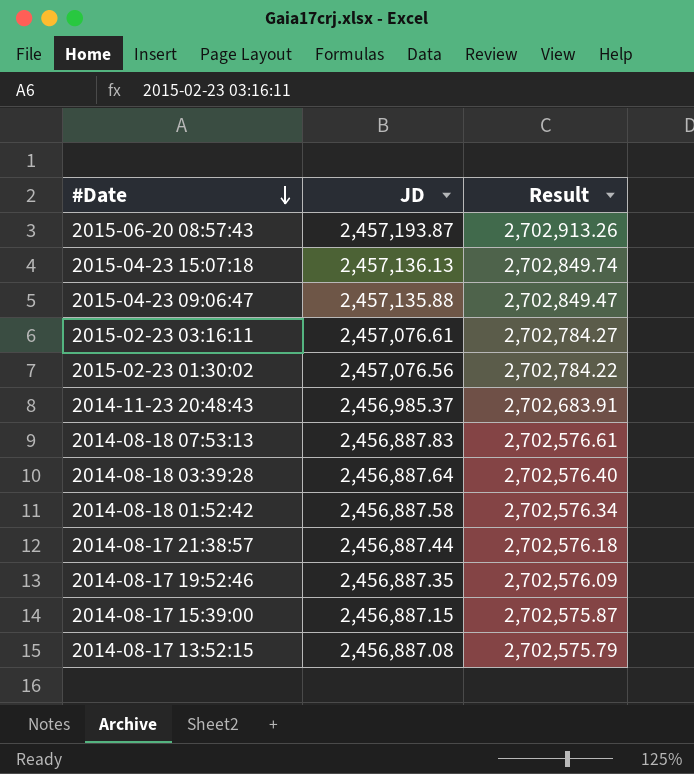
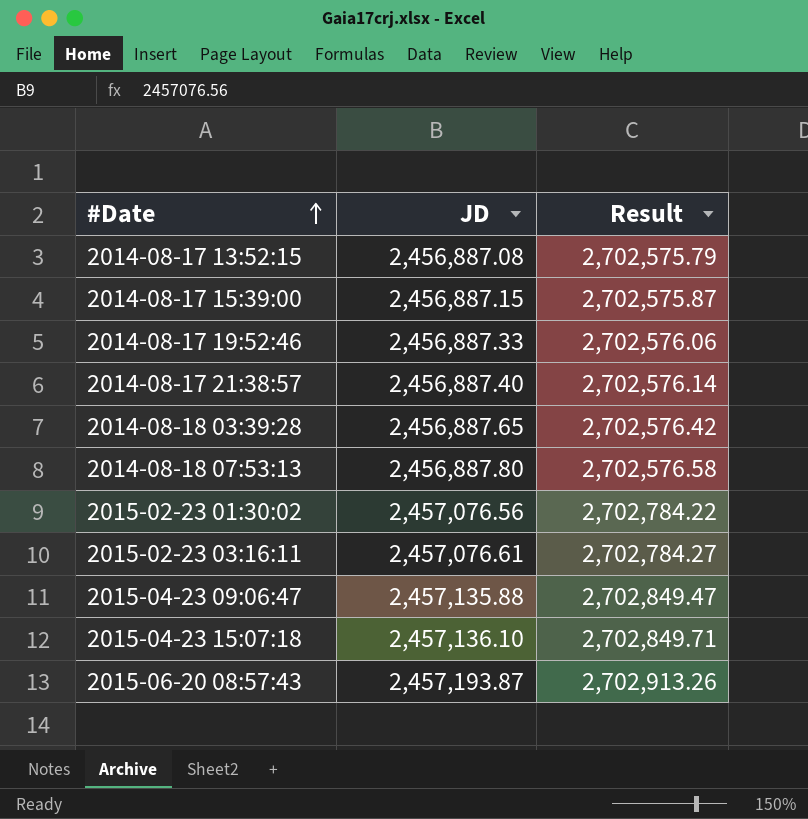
row order: #Date descending -> #Date ascending
row 2014-11-23 20:48:43: 2,456,985.37 | 2,702,683.91 -> none
row 2014-08-18 01:52:42: 2,456,887.58 | 2,702,576.34 -> none
2014-08-17 19:52:46 | JD: 2,456,887.35 -> 2,456,887.33
2014-08-17 19:52:46 | Result: 2,702,576.09 -> 2,702,576.06
2014-08-17 21:38:57 | JD: 2,456,887.44 -> 2,456,887.40
2014-08-17 21:38:57 | Result: 2,702,576.18 -> 2,702,576.14
2014-08-18 03:39:28 | JD: 2,456,887.64 -> 2,456,887.65
2014-08-18 03:39:28 | Result: 2,702,576.40 -> 2,702,576.42
2014-08-18 07:53:13 | JD: 2,456,887.83 -> 2,456,887.80
2014-08-18 07:53:13 | Result: 2,702,576.61 -> 2,702,576.58
2015-04-23 15:07:18 | JD: 2,457,136.13 -> 2,457,136.10
2015-04-23 15:07:18 | Result: 2,702,849.74 -> 2,702,849.71

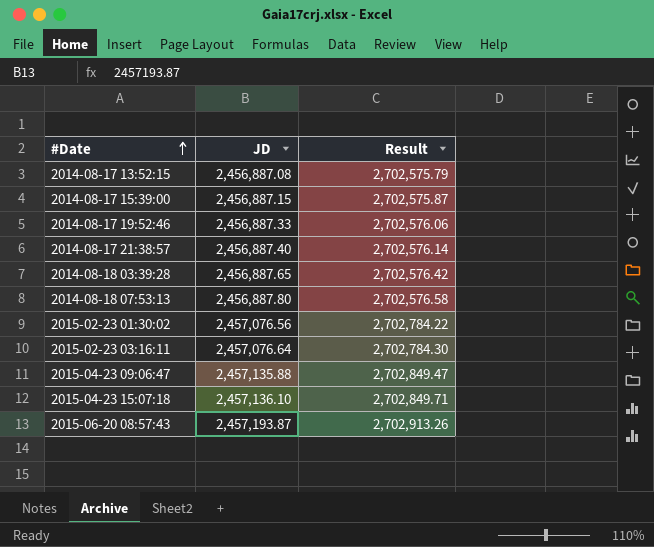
2015-02-23 03:16:11 | JD: 2,457,076.61 -> 2,457,076.64
2015-02-23 03:16:11 | Result: 2,702,784.27 -> 2,702,784.30

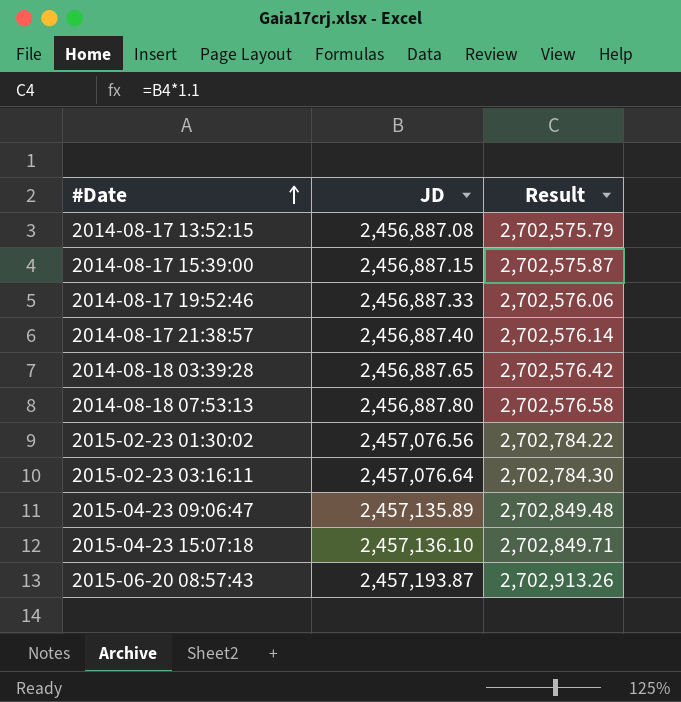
2015-04-23 09:06:47 | JD: 2,457,135.88 -> 2,457,135.89
2015-04-23 09:06:47 | Result: 2,702,849.47 -> 2,702,849.48

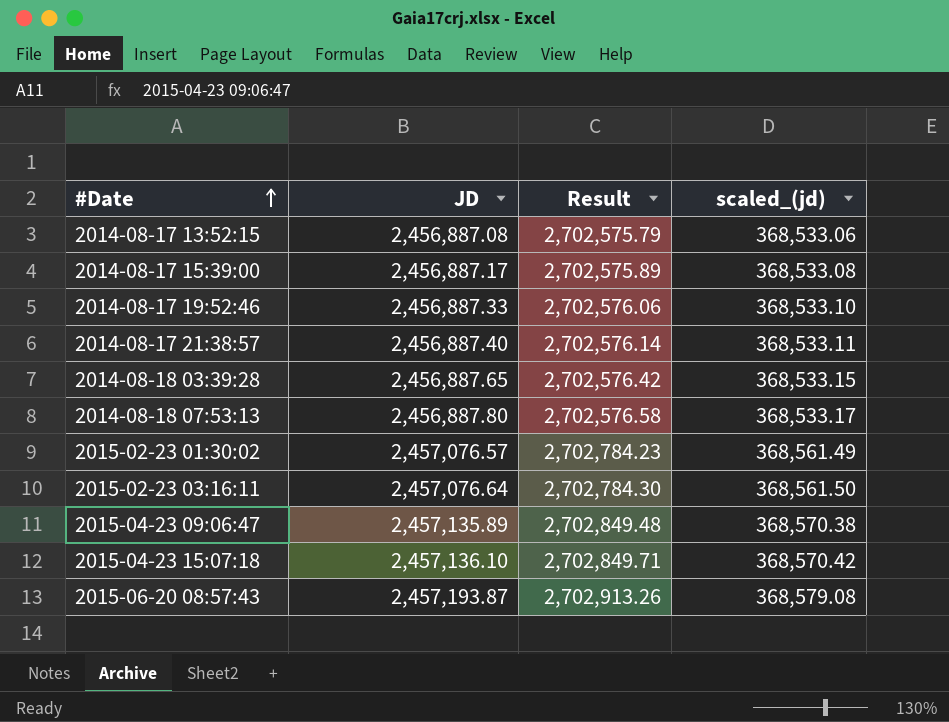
column scaled_(jd) | formula: none -> [JD] * 0.15
2014-08-17 15:39:00 | JD: 2,456,887.15 -> 2,456,887.17
2014-08-17 15:39:00 | Result: 2,702,575.87 -> 2,702,575.89
2015-02-23 01:30:02 | JD: 2,457,076.56 -> 2,457,076.57
2015-02-23 01:30:02 | Result: 2,702,784.22 -> 2,702,784.23

